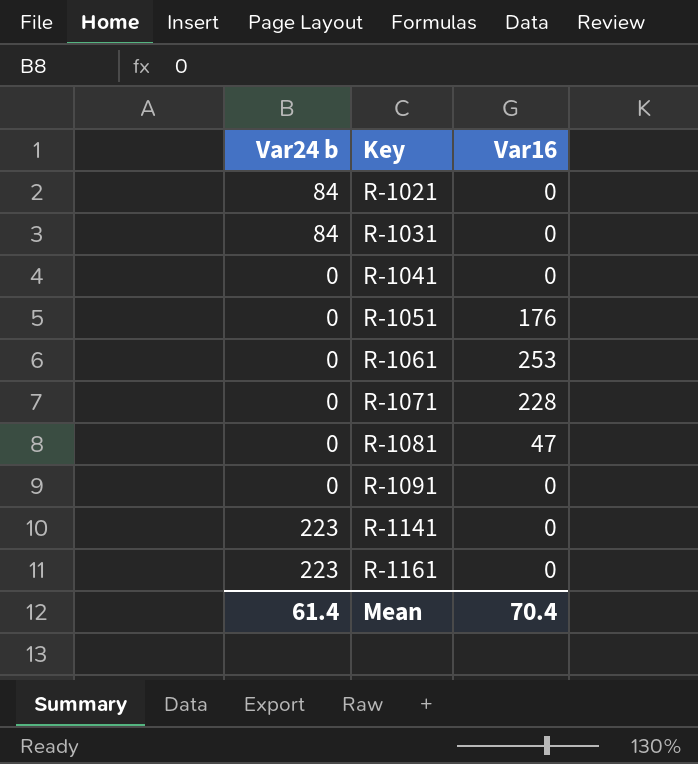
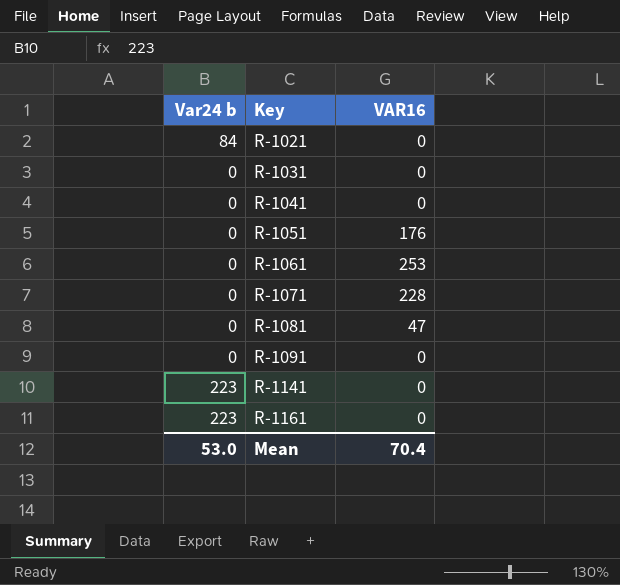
column name: Var16 -> VAR16
R-1031 | Var24 b: 84 -> 0
Mean | Var24 b: 61.4 -> 53.0

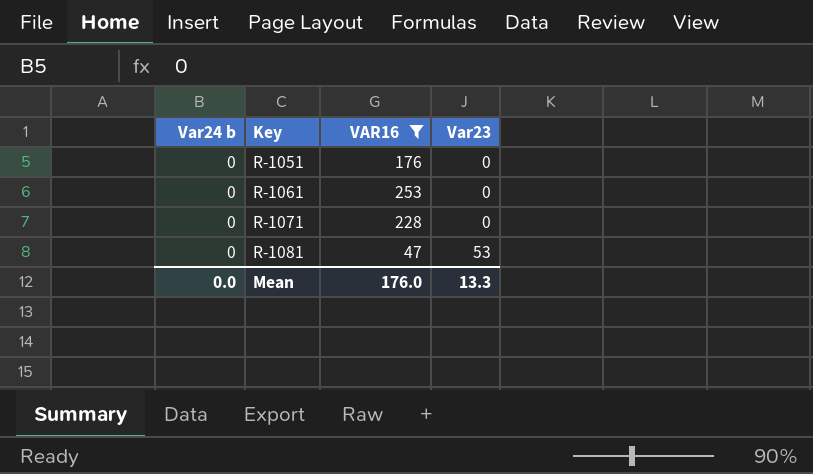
filter: none -> VAR16 != 0
column Var23 | position: none -> 4
Mean | Var24 b: 53.0 -> 0.0
Mean | VAR16: 70.4 -> 176.0

